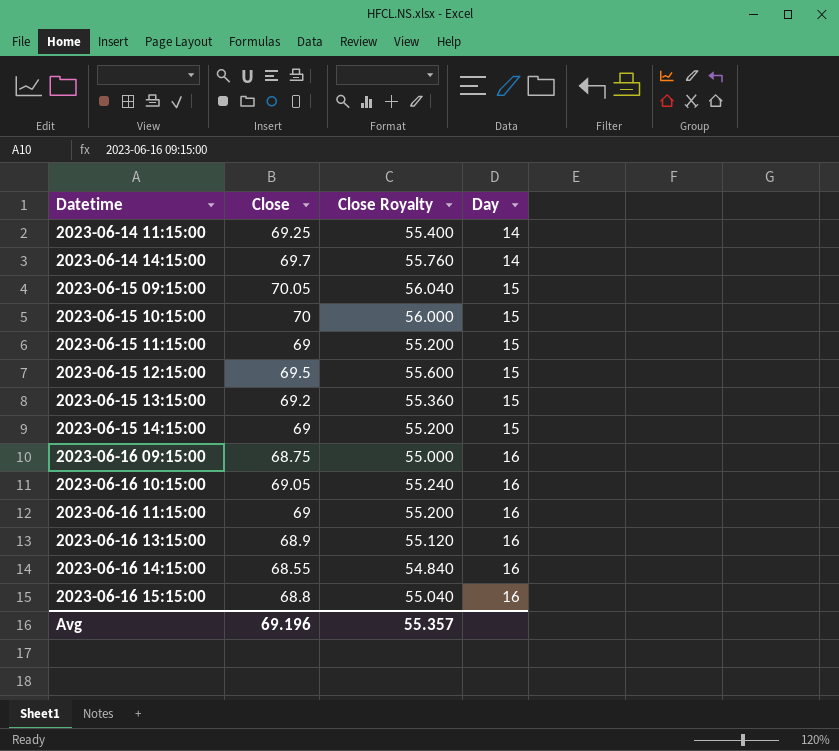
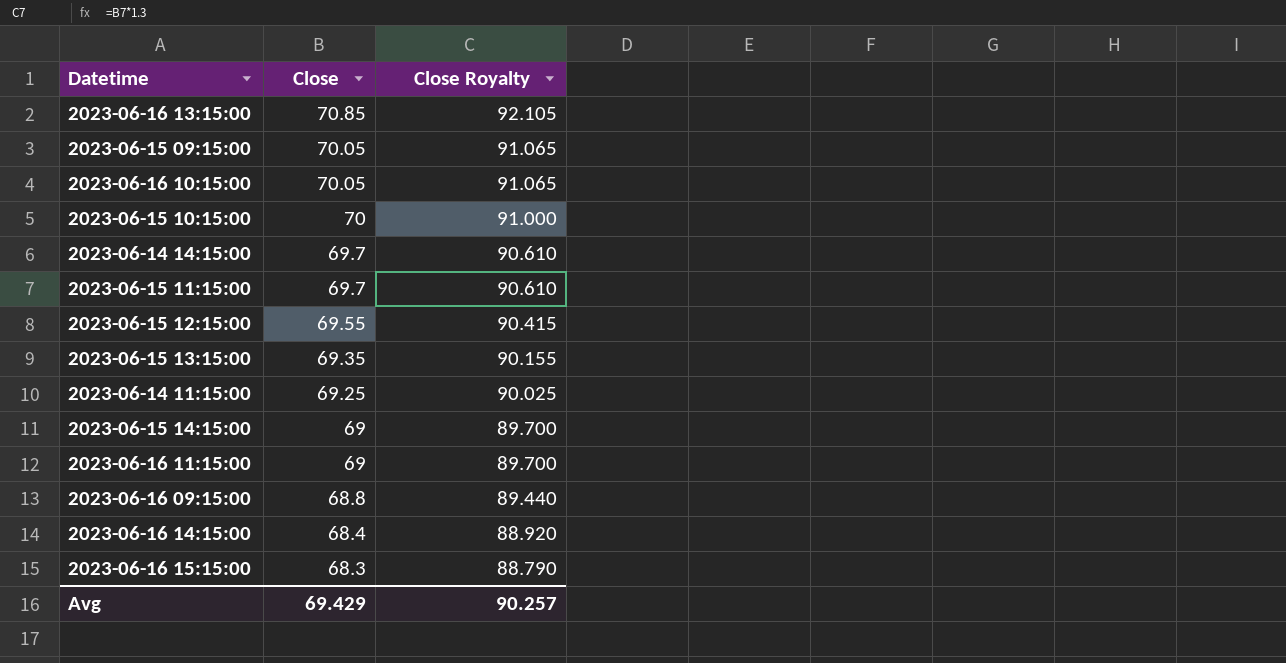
row order: Datetime ascending -> Close descending
column Day | position: 4 -> none
column Close Royalty | formula: [Close] * 0.8 -> [Close] * 1.3
2023-06-16 13:15:00 | Close: 68.9 -> 70.85
2023-06-16 10:15:00 | Close: 69.05 -> 70.05
2023-06-15 11:15:00 | Close: 69 -> 69.7
2023-06-15 12:15:00 | Close: 69.5 -> 69.55
2023-06-15 13:15:00 | Close: 69.2 -> 69.35
2023-06-16 09:15:00 | Close: 68.75 -> 68.8
2023-06-16 14:15:00 | Close: 68.55 -> 68.4
2023-06-16 15:15:00 | Close: 68.8 -> 68.3
Avg | Close: 69.196 -> 69.429
Avg | Close Royalty: 55.357 -> 90.257

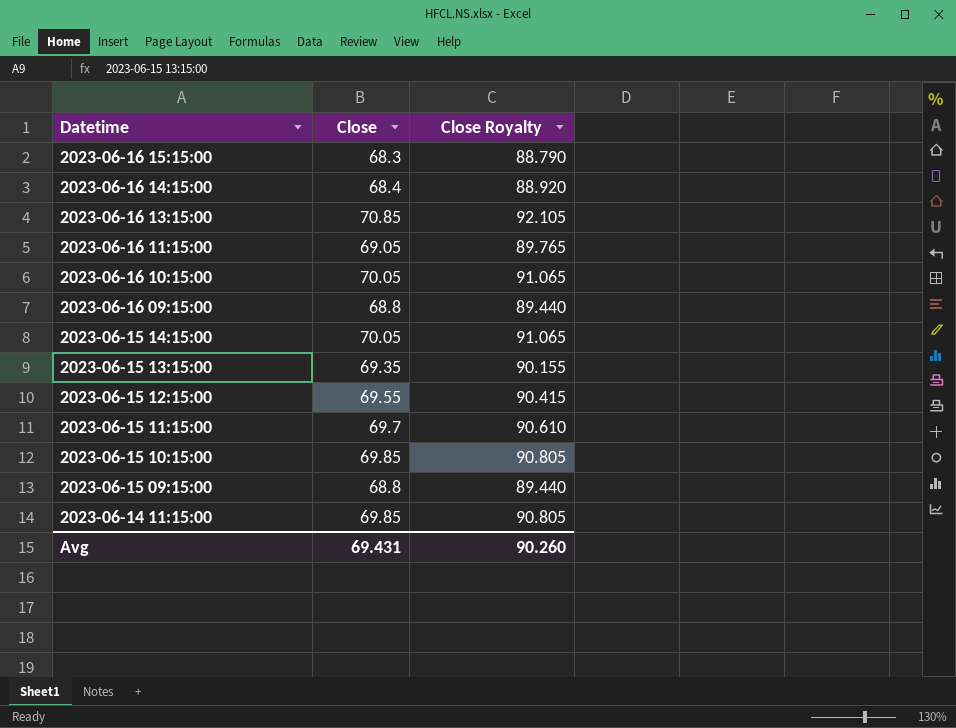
row order: Close descending -> Datetime descending
row 2023-06-14 14:15:00: 69.7 | 90.610 -> none
2023-06-16 11:15:00 | Close: 69 -> 69.05
2023-06-16 11:15:00 | Close Royalty: 89.700 -> 89.765
2023-06-15 14:15:00 | Close: 69 -> 70.05
2023-06-15 14:15:00 | Close Royalty: 89.700 -> 91.065
2023-06-15 10:15:00 | Close: 70 -> 69.85
2023-06-15 10:15:00 | Close Royalty: 91.000 -> 90.805
2023-06-15 09:15:00 | Close: 70.05 -> 68.8
2023-06-15 09:15:00 | Close Royalty: 91.065 -> 89.440
2023-06-14 11:15:00 | Close: 69.25 -> 69.85
2023-06-14 11:15:00 | Close Royalty: 90.025 -> 90.805
Avg | Close: 69.429 -> 69.431
Avg | Close Royalty: 90.257 -> 90.260

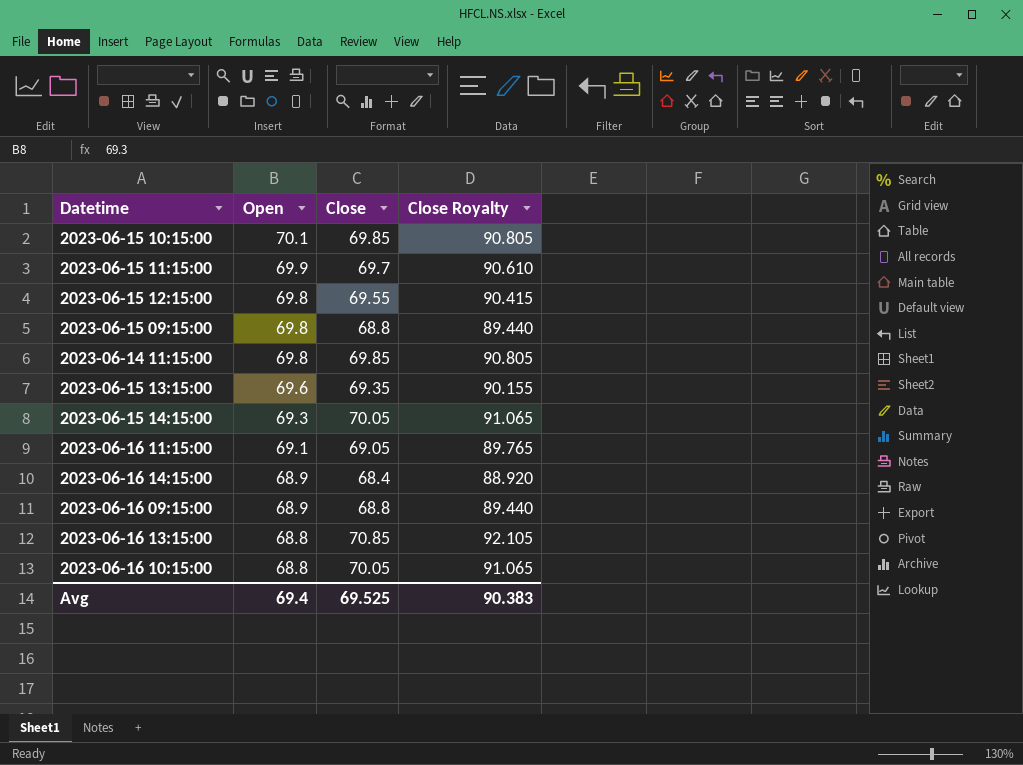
row order: Datetime descending -> Open descending
column Open | position: none -> 2
row 2023-06-16 15:15:00: 68.3 | 88.790 -> none
Avg | Close: 69.431 -> 69.525
Avg | Close Royalty: 90.260 -> 90.383

